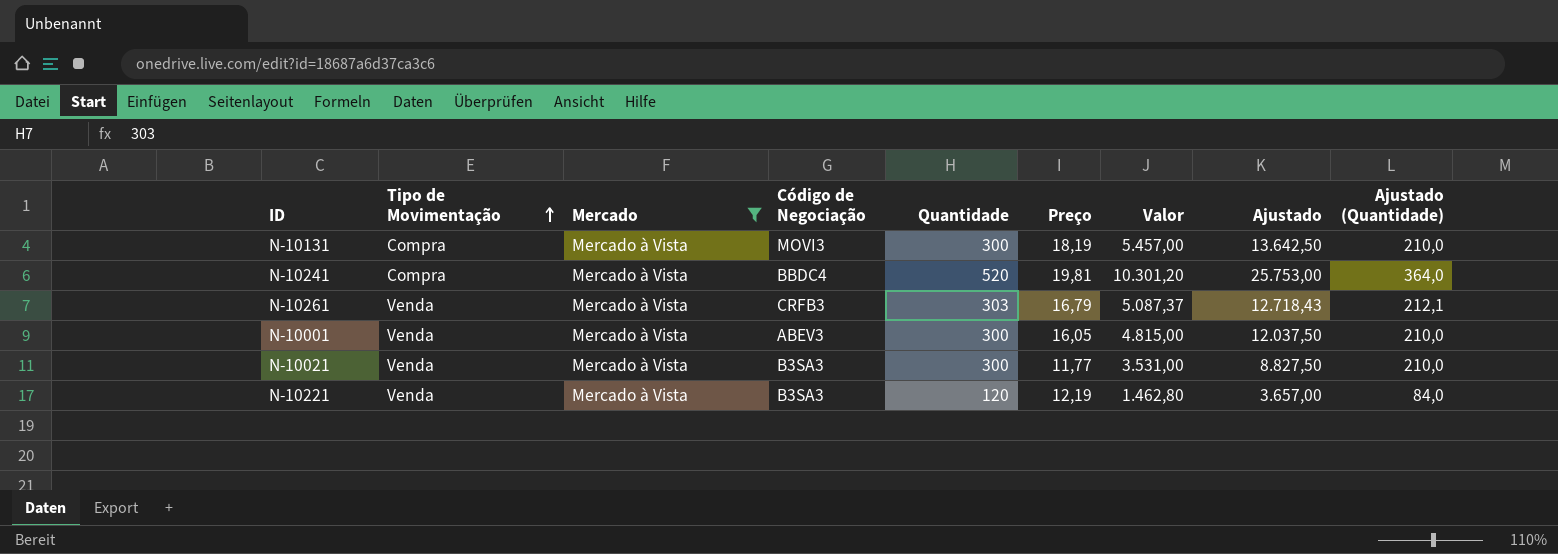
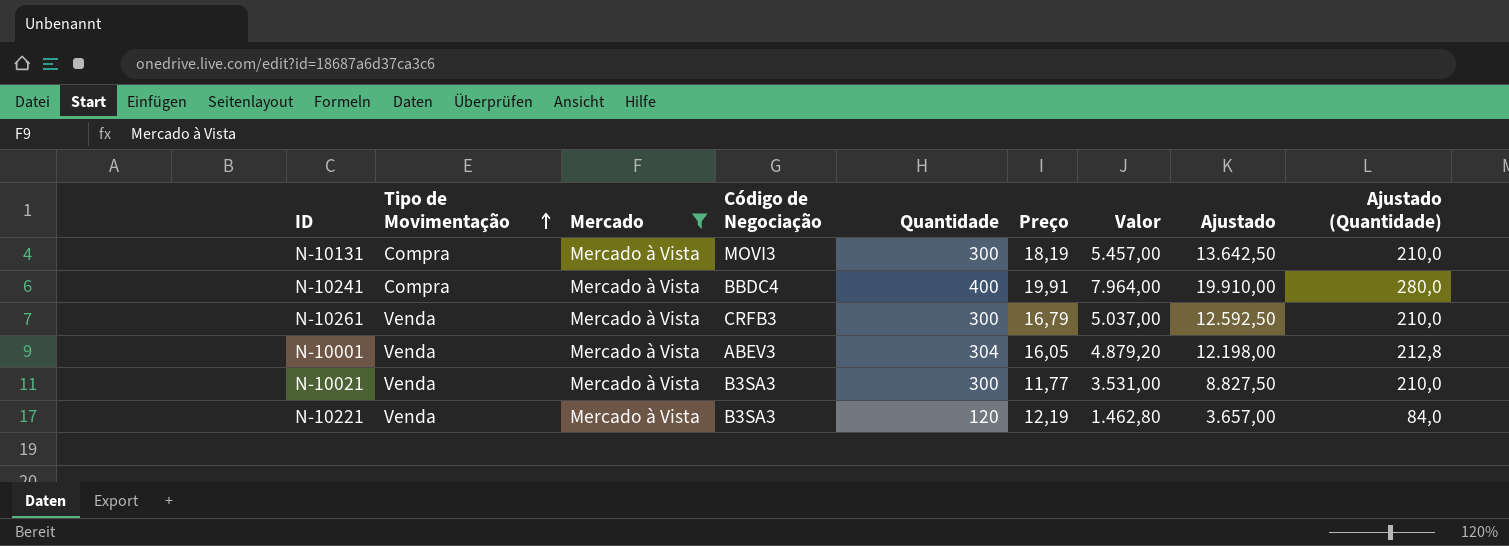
N-10241 | Quantidade: 520 -> 400
N-10241 | Preço: 19,81 -> 19,91
N-10241 | Valor: 10.301,20 -> 7.964,00
N-10241 | Ajustado: 25.753,00 -> 19.910,00
N-10241 | Ajustado (Quantidade): 364,0 -> 280,0
N-10261 | Quantidade: 303 -> 300
N-10261 | Valor: 5.087,37 -> 5.037,00
N-10261 | Ajustado: 12.718,43 -> 12.592,50
N-10261 | Ajustado (Quantidade): 212,1 -> 210,0
N-10001 | Quantidade: 300 -> 304
N-10001 | Valor: 4.815,00 -> 4.879,20
N-10001 | Ajustado: 12.037,50 -> 12.198,00
N-10001 | Ajustado (Quantidade): 210,0 -> 212,8

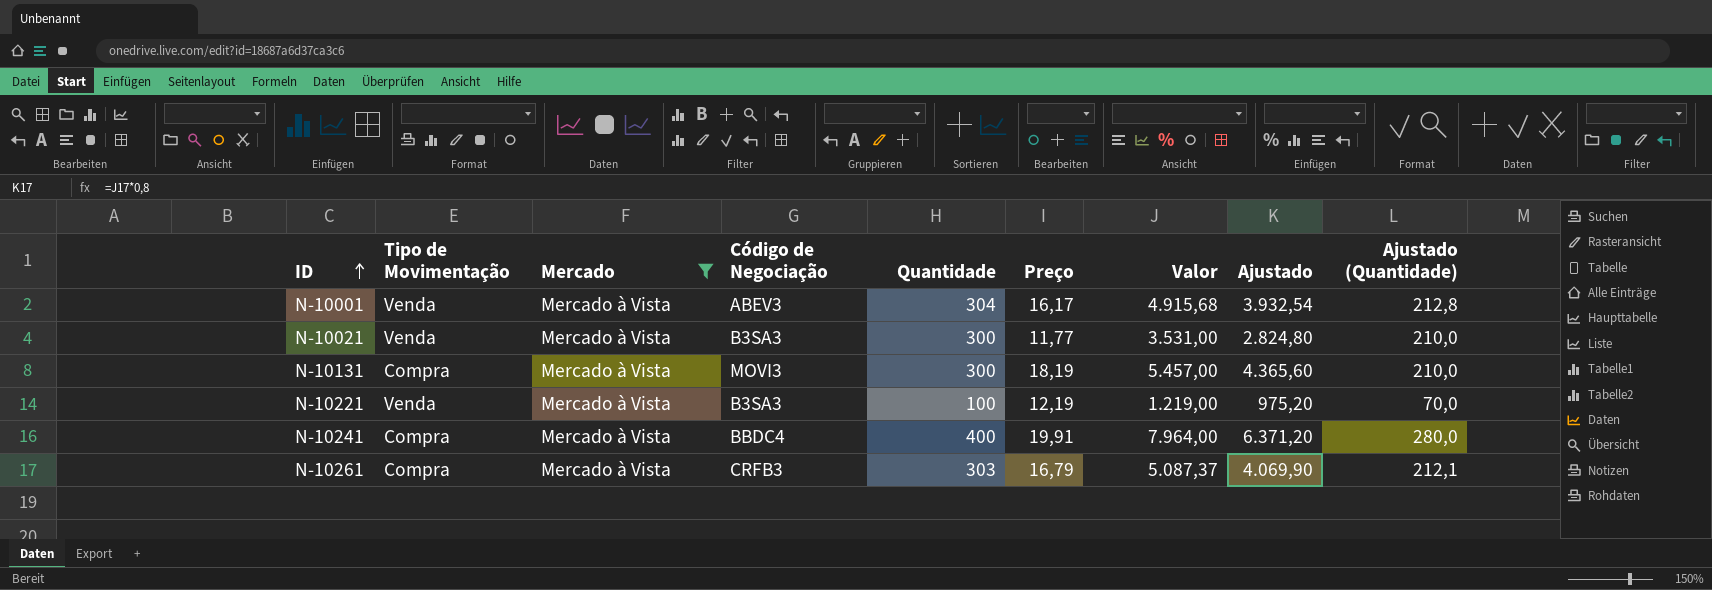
row order: Tipo de Movimentação ascending -> ID ascending
column Ajustado | formula: [Valor] * 2,5 -> [Valor] * 0,8
N-10001 | Preço: 16,05 -> 16,17
N-10001 | Valor: 4.879,20 -> 4.915,68
N-10221 | Quantidade: 120 -> 100
N-10221 | Valor: 1.462,80 -> 1.219,00
N-10221 | Ajustado (Quantidade): 84,0 -> 70,0
N-10261 | Tipo de Movimentação: Venda -> Compra
N-10261 | Quantidade: 300 -> 303
N-10261 | Valor: 5.037,00 -> 5.087,37
N-10261 | Ajustado (Quantidade): 210,0 -> 212,1

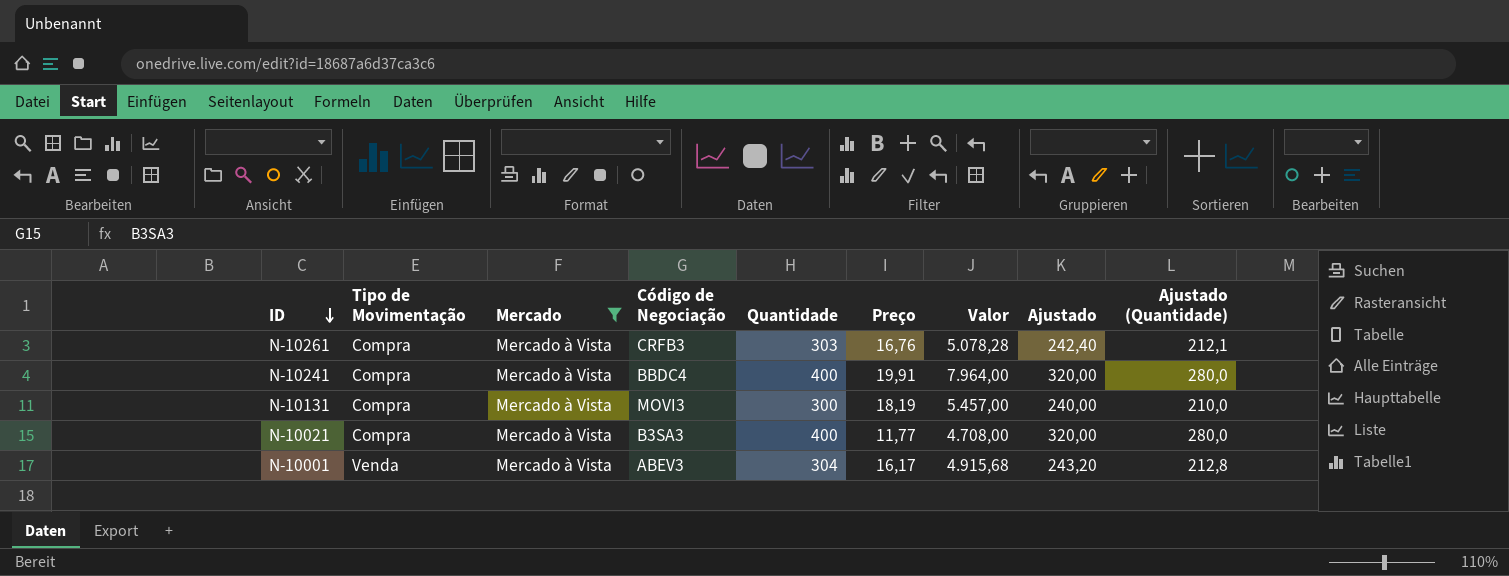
row order: ID ascending -> ID descending
column Ajustado | formula: [Valor] * 0,8 -> [Quantidade] * 0,8
row N-10221: Venda | Mercado à Vista | B3SA3 | 100 | 12,19 | 1.219,00 | 975,20 | 70,0 -> none
N-10261 | Preço: 16,79 -> 16,76
N-10261 | Valor: 5.087,37 -> 5.078,28
N-10021 | Tipo de Movimentação: Venda -> Compra
N-10021 | Quantidade: 300 -> 400
N-10021 | Valor: 3.531,00 -> 4.708,00
N-10021 | Ajustado (Quantidade): 210,0 -> 280,0

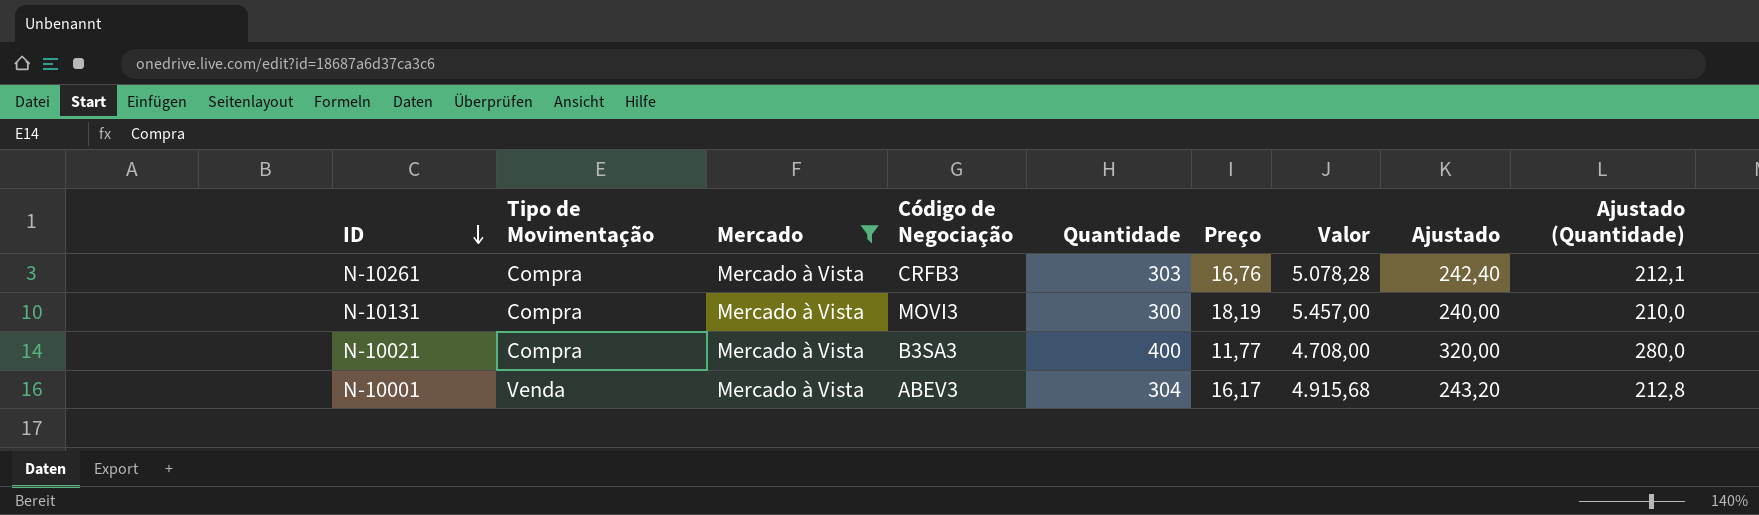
row N-10241: Compra | Mercado à Vista | BBDC4 | 400 | 19,91 | 7.964,00 | 320,00 | 280,0 -> none

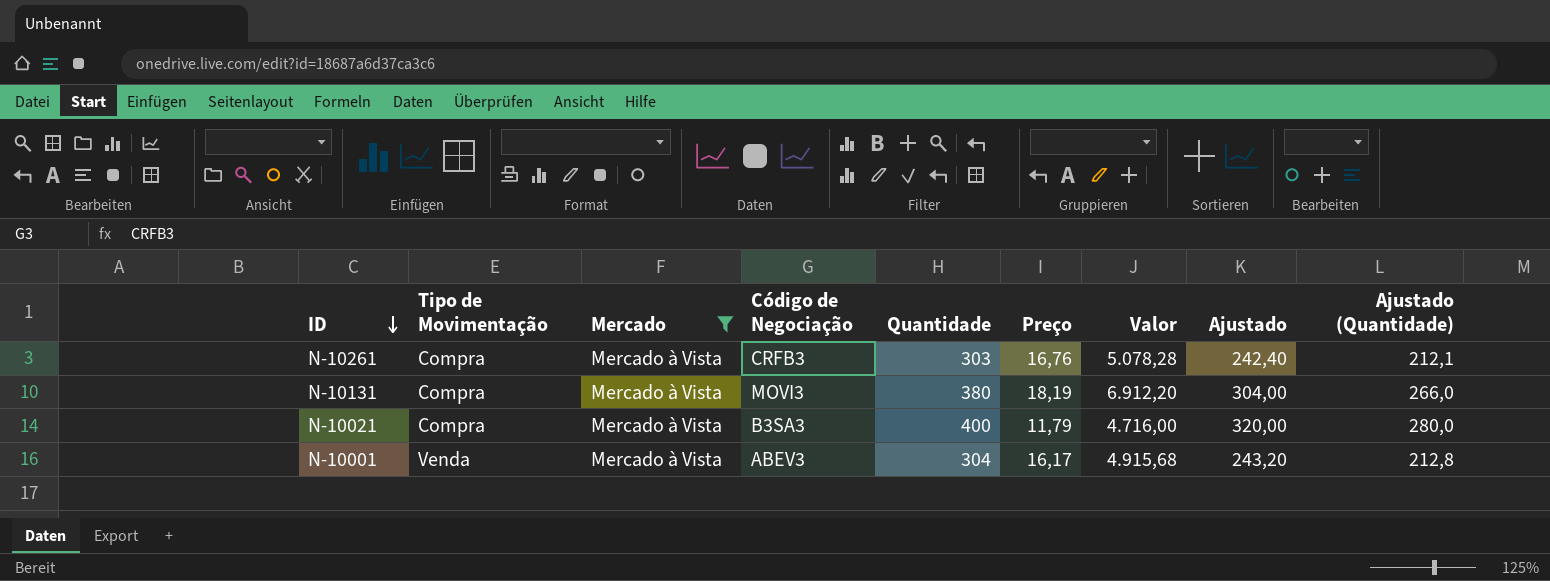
N-10131 | Quantidade: 300 -> 380
N-10131 | Valor: 5.457,00 -> 6.912,20
N-10131 | Ajustado: 240,00 -> 304,00
N-10131 | Ajustado (Quantidade): 210,0 -> 266,0
N-10021 | Preço: 11,77 -> 11,79
N-10021 | Valor: 4.708,00 -> 4.716,00

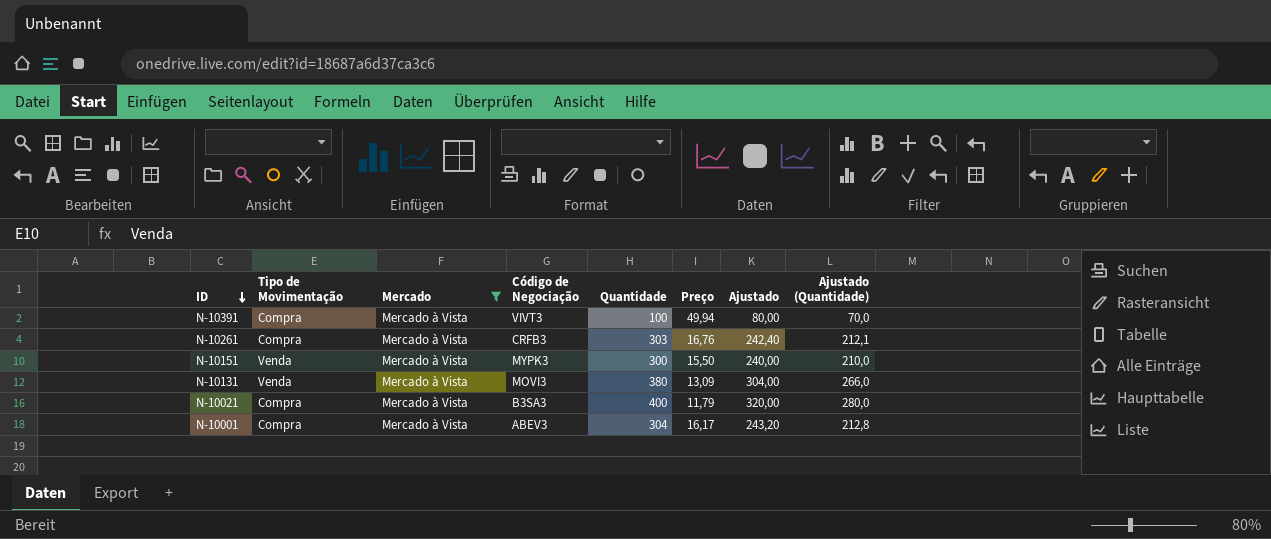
column Valor | formula: [Quantidade] * [Preço] -> none
row N-10391: none -> Compra | Mercado à Vista | VIVT3 | 100 | 49,94 | 80,00 | 70,0
row N-10151: none -> Venda | Mercado à Vista | MYPK3 | 300 | 15,50 | 240,00 | 210,0
N-10131 | Tipo de Movimentação: Compra -> Venda
N-10131 | Preço: 18,19 -> 13,09
N-10001 | Tipo de Movimentação: Venda -> Compra

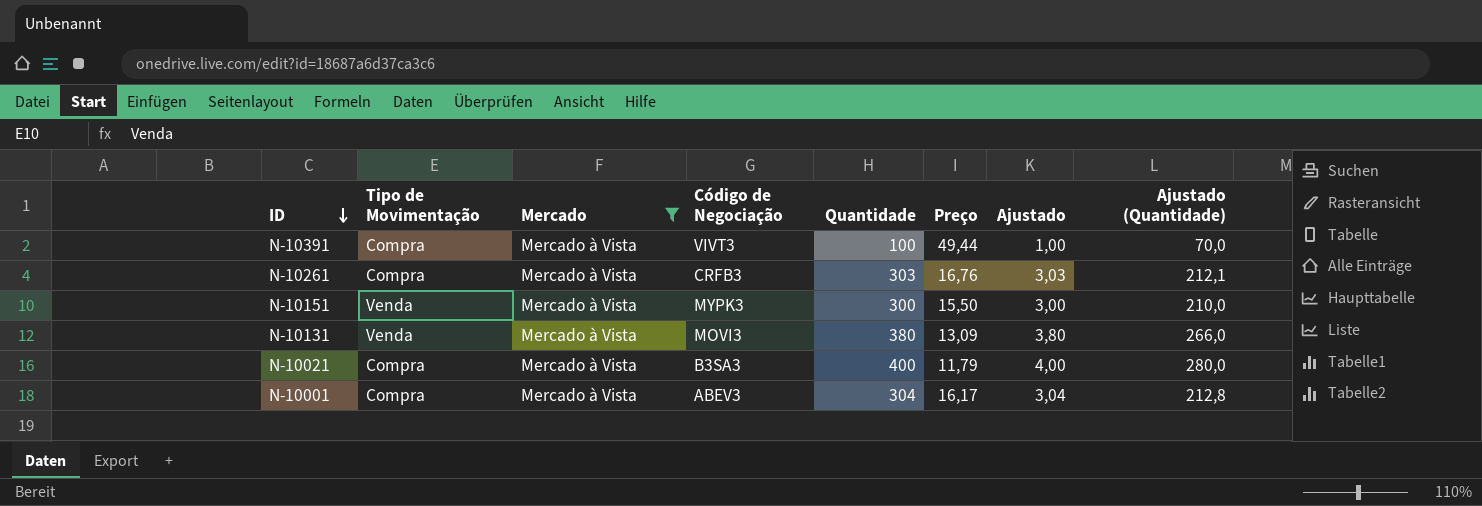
column Ajustado | formula: [Quantidade] * 0,8 -> [Quantidade] * 0,01
N-10391 | Preço: 49,94 -> 49,44

